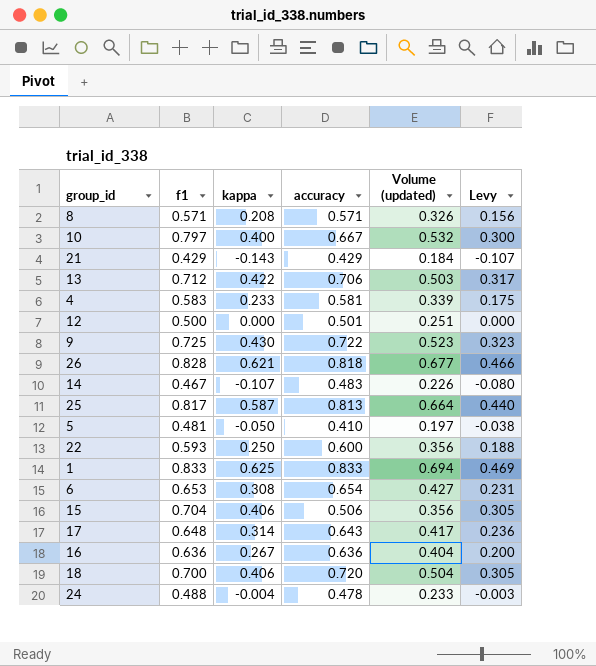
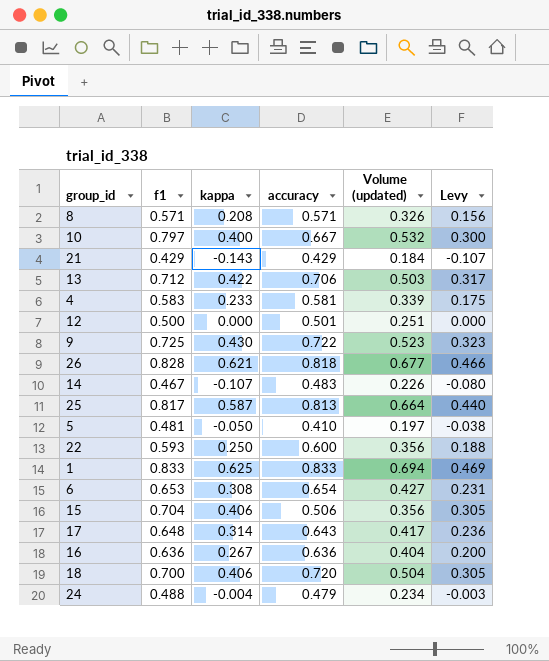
24 | accuracy: 0.478 -> 0.479
24 | Volume (updated): 0.233 -> 0.234

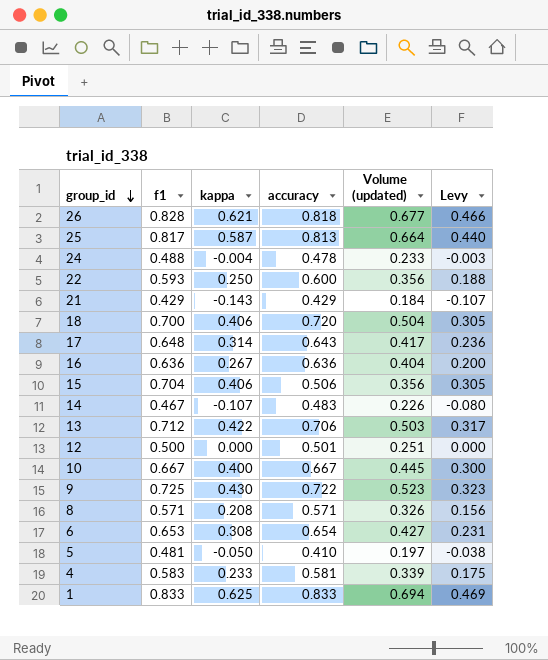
row order: none -> group_id descending
24 | accuracy: 0.479 -> 0.478
24 | Volume (updated): 0.234 -> 0.233
10 | f1: 0.797 -> 0.667
10 | Volume (updated): 0.532 -> 0.445

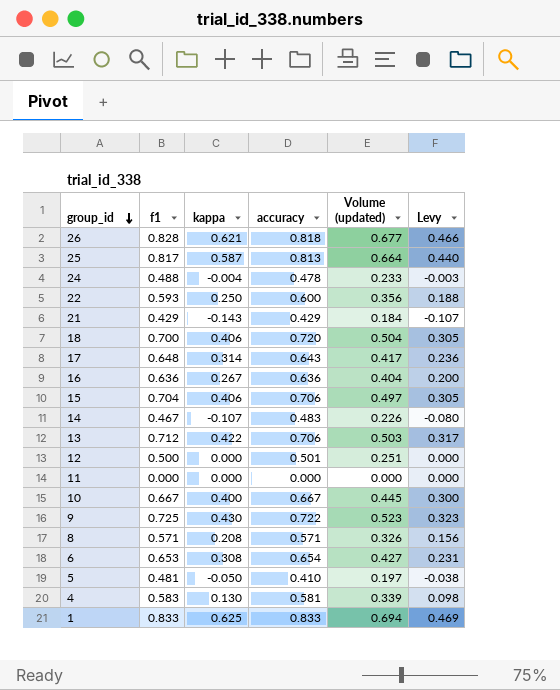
15 | accuracy: 0.506 -> 0.706
15 | Volume (updated): 0.356 -> 0.497
row 11: none -> 0.000 | 0.000 | 0.000 | 0.000 | 0.000
4 | kappa: 0.233 -> 0.130
4 | Levy: 0.175 -> 0.098

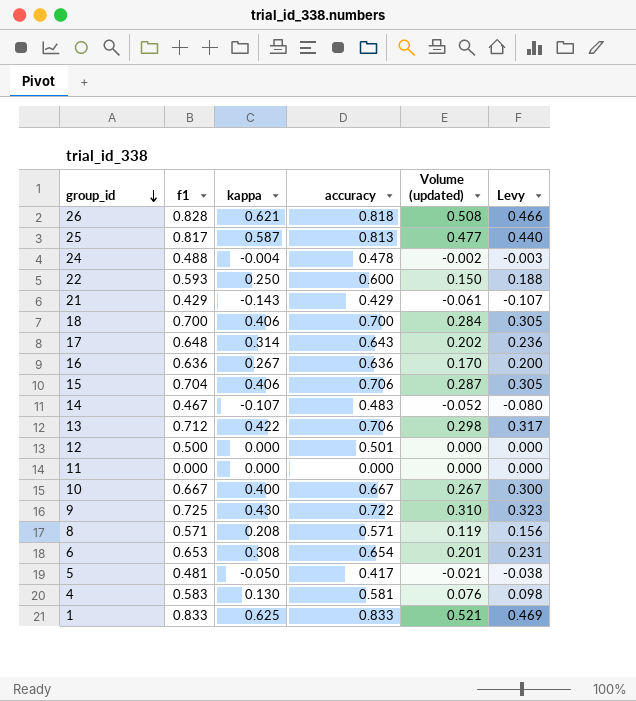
column Volume (updated) | formula: [f1] * [accuracy] -> [kappa] * [accuracy]
18 | accuracy: 0.720 -> 0.700
5 | accuracy: 0.410 -> 0.417

